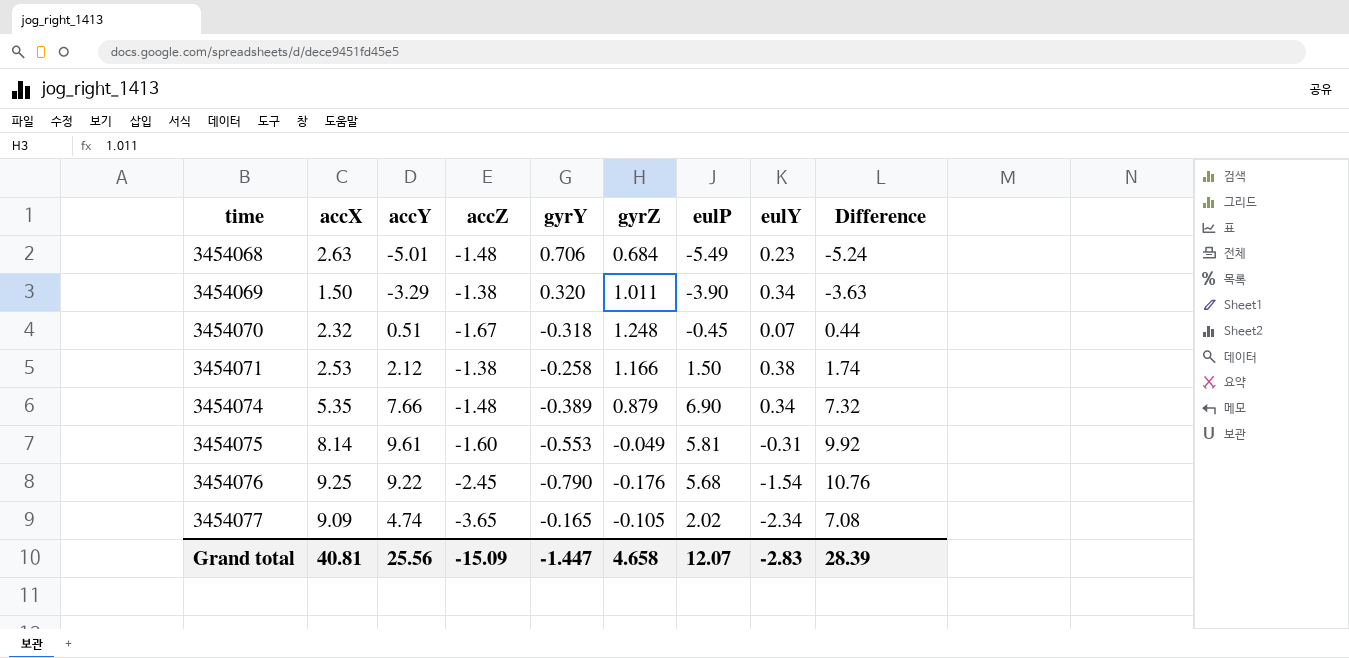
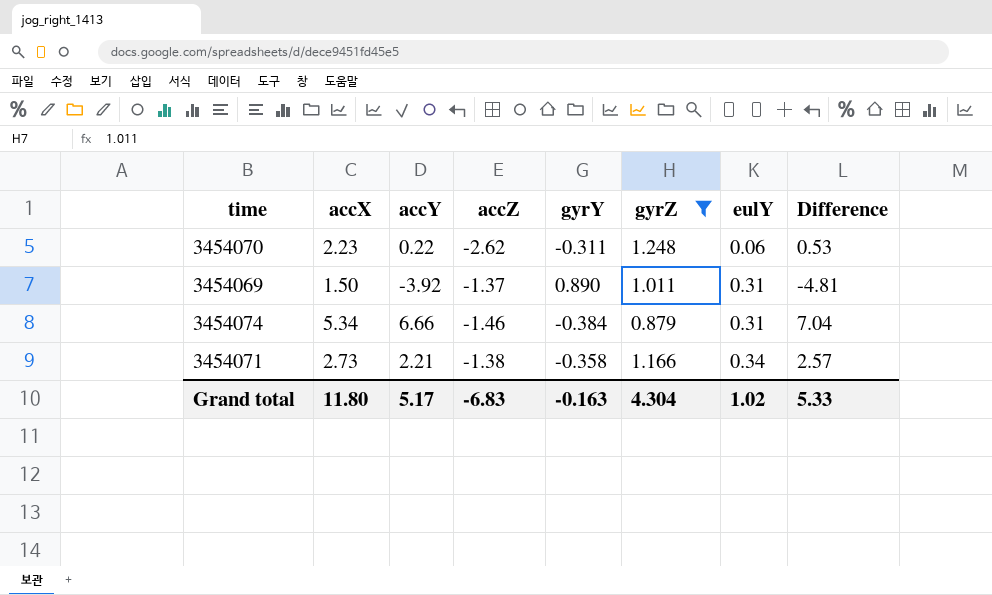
filter: none -> gyrZ >= 0.879
row order: time ascending -> eulY ascending
column eulP | position: 7 -> none
column Difference | formula: [accY] - [eulY] -> [accY] - [gyrY]
3454070 | accX: 2.32 -> 2.23
3454070 | accY: 0.51 -> 0.22
3454070 | accZ: -1.67 -> -2.62
3454070 | gyrY: -0.318 -> -0.311
3454070 | eulY: 0.07 -> 0.06
3454069 | accY: -3.29 -> -3.92
3454069 | accZ: -1.38 -> -1.37
3454069 | gyrY: 0.320 -> 0.890
3454069 | eulY: 0.34 -> 0.31
3454074 | accX: 5.35 -> 5.34
3454074 | accY: 7.66 -> 6.66
3454074 | accZ: -1.48 -> -1.46
3454074 | gyrY: -0.389 -> -0.384
3454074 | eulY: 0.34 -> 0.31
3454071 | accX: 2.53 -> 2.73
3454071 | accY: 2.12 -> 2.21
3454071 | gyrY: -0.258 -> -0.358
3454071 | eulY: 0.38 -> 0.34
Grand total | accX: 40.81 -> 11.80
Grand total | accY: 25.56 -> 5.17
Grand total | accZ: -15.09 -> -6.83
Grand total | gyrY: -1.447 -> -0.163
Grand total | gyrZ: 4.658 -> 4.304
Grand total | eulY: -2.83 -> 1.02
Grand total | Difference: 28.39 -> 5.33

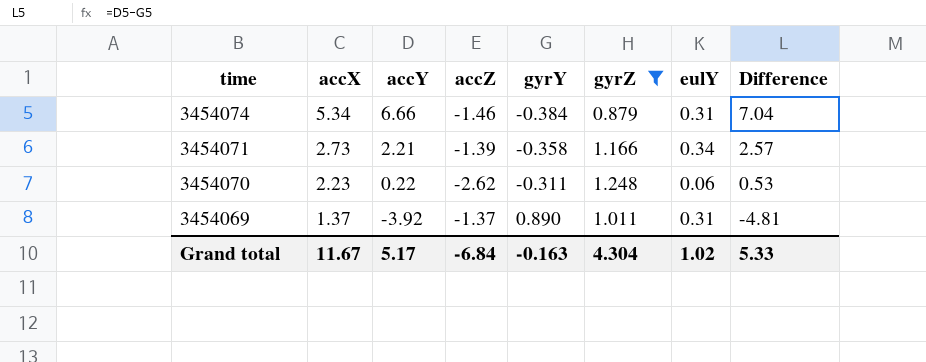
row order: eulY ascending -> time descending
3454071 | accZ: -1.38 -> -1.39
3454069 | accX: 1.50 -> 1.37
Grand total | accX: 11.80 -> 11.67
Grand total | accZ: -6.83 -> -6.84

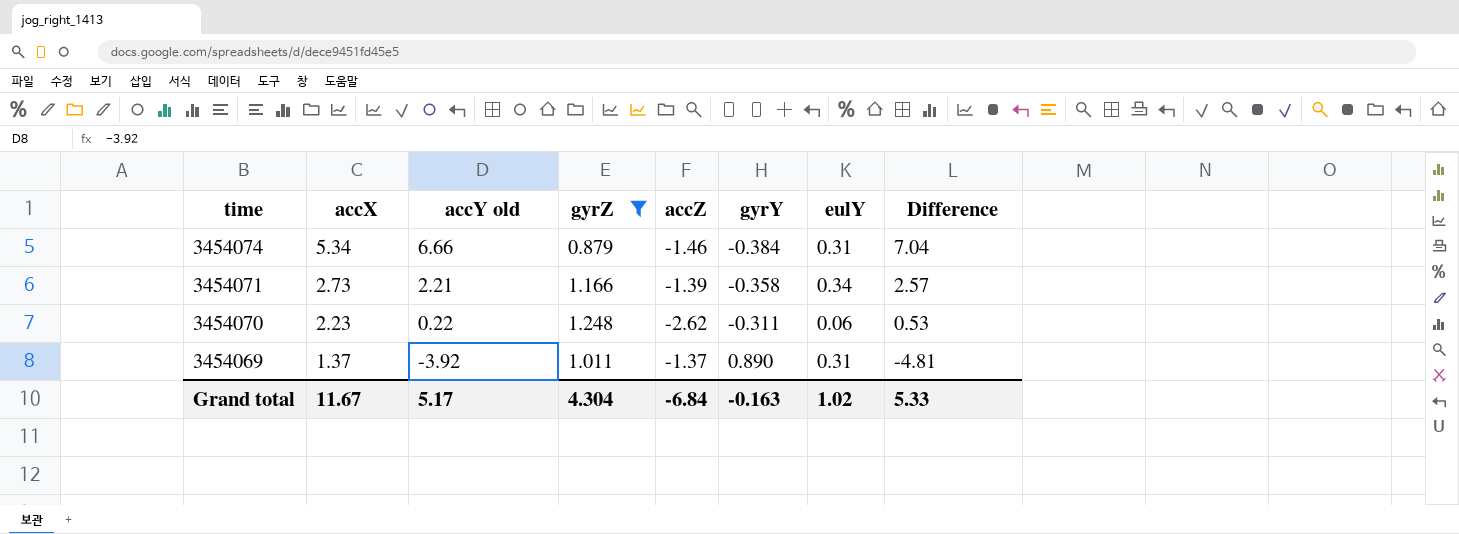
column name: accY -> accY old
column gyrZ | position: 6 -> 4

